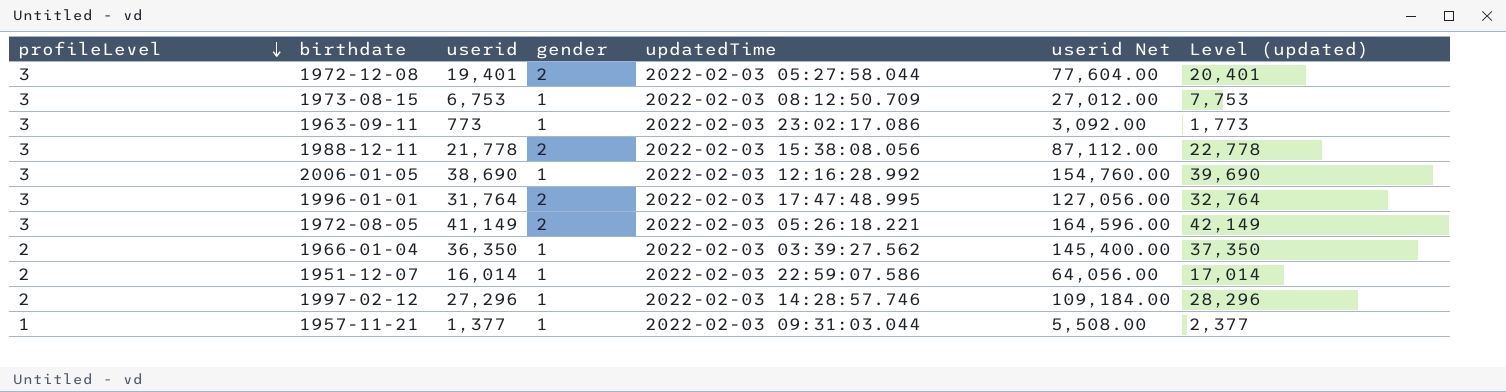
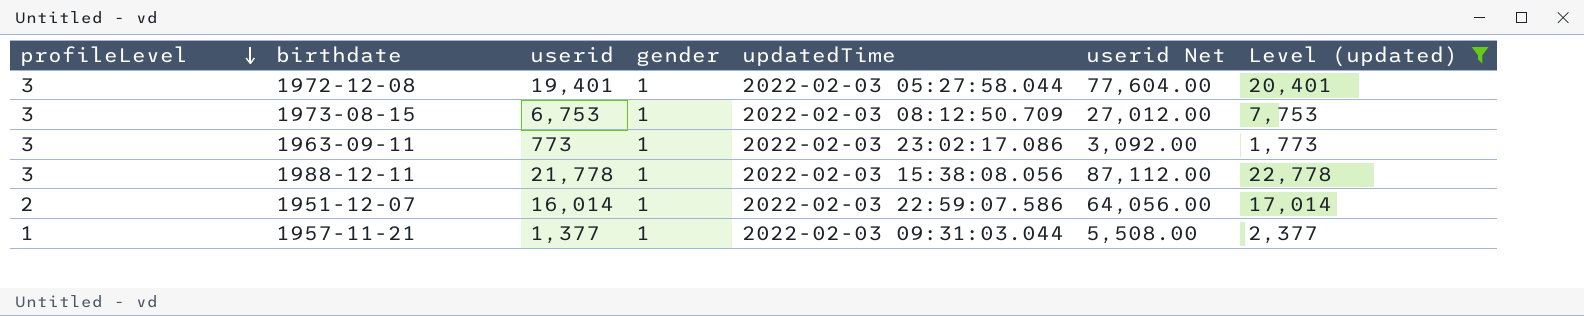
filter: none -> Level (updated) <= 22,778
1972-12-08 | gender: 2 -> 1
1988-12-11 | gender: 2 -> 1

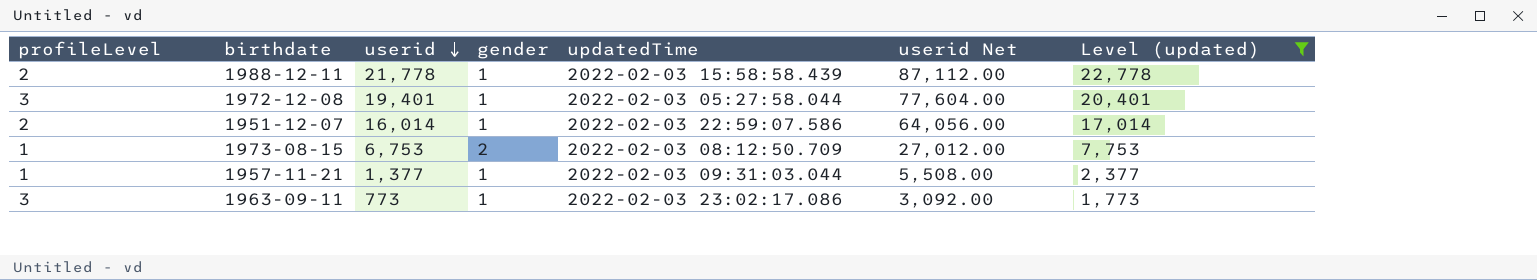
row order: profileLevel descending -> userid descending
1988-12-11 | profileLevel: 3 -> 2
1988-12-11 | updatedTime: 2022-02-03 15:38:08.056 -> 2022-02-03 15:58:58.439
1973-08-15 | profileLevel: 3 -> 1
1973-08-15 | gender: 1 -> 2

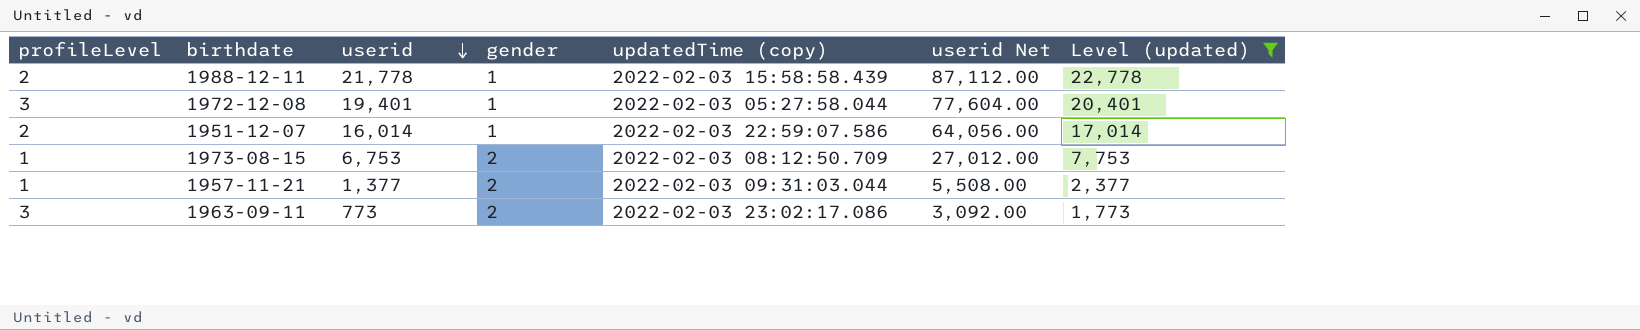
column name: updatedTime -> updatedTime (copy)
1957-11-21 | gender: 1 -> 2
1963-09-11 | gender: 1 -> 2

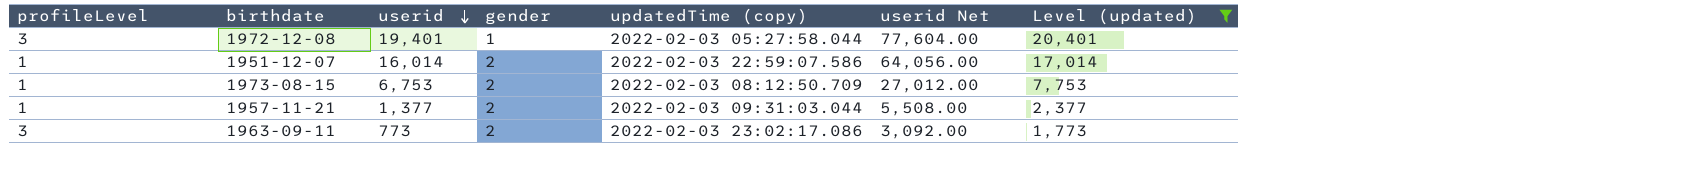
row 1988-12-11: 2 | 21,778 | 1 | 2022-02-03 15:58:58.439 | 87,112.00 | 22,778 -> none
1951-12-07 | profileLevel: 2 -> 1
1951-12-07 | gender: 1 -> 2

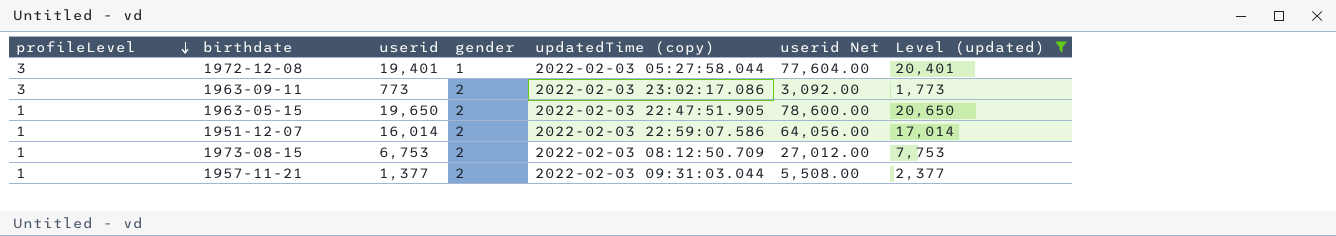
row order: userid descending -> profileLevel descending
row 1963-05-15: none -> 1 | 19,650 | 2 | 2022-02-03 22:47:51.905 | 78,600.00 | 20,650

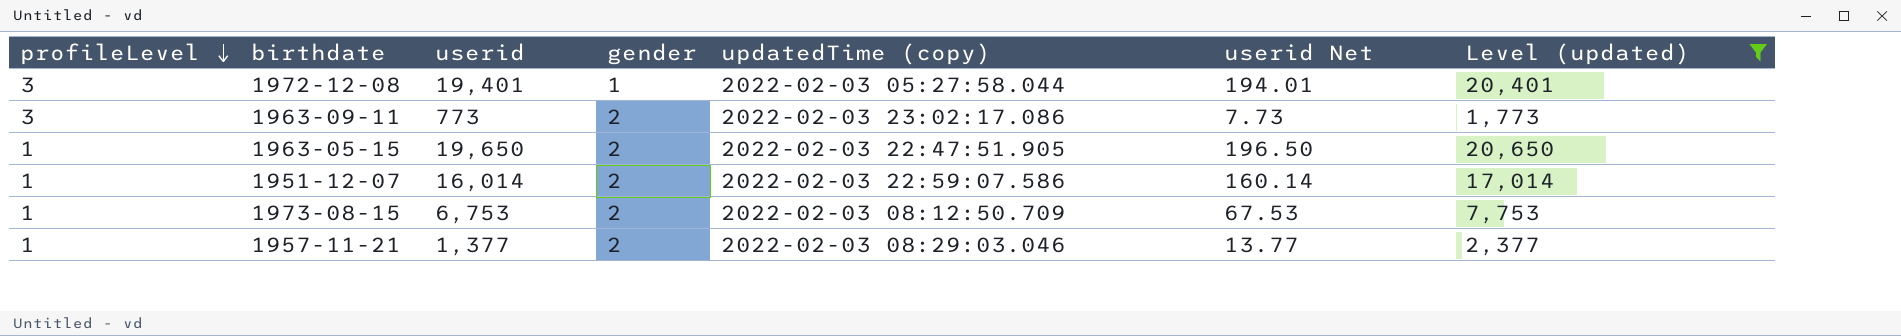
column userid Net | formula: [userid] * 4 -> [userid] * 0.01
1957-11-21 | updatedTime (copy): 2022-02-03 09:31:03.044 -> 2022-02-03 08:29:03.046

